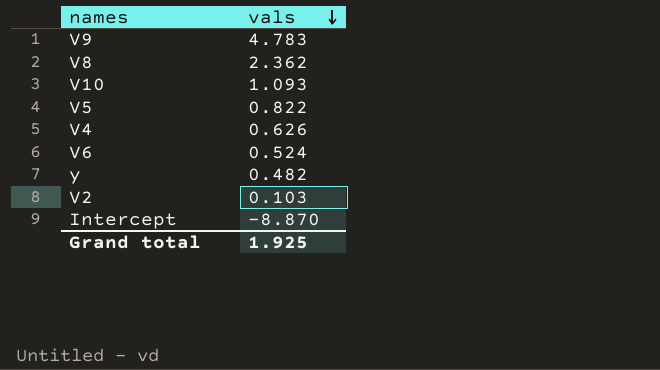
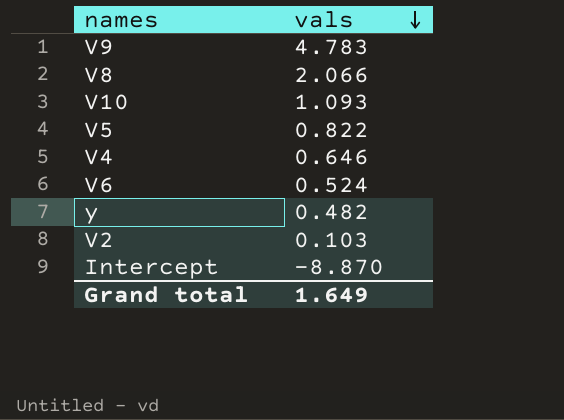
V8 | vals: 2.362 -> 2.066
V4 | vals: 0.626 -> 0.646
Grand total | vals: 1.925 -> 1.649

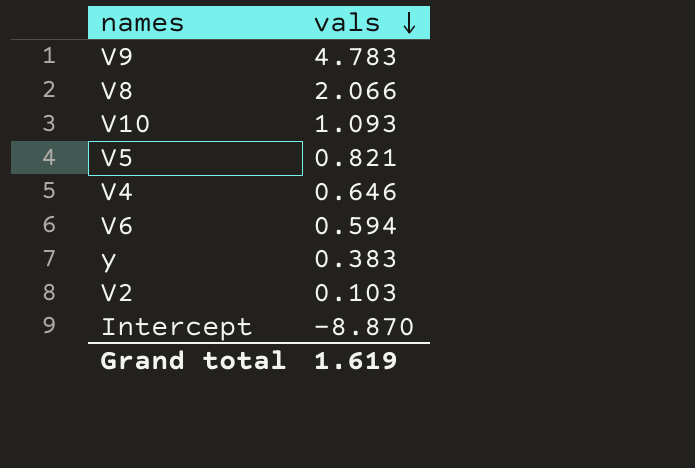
V5 | vals: 0.822 -> 0.821
V6 | vals: 0.524 -> 0.594
y | vals: 0.482 -> 0.383
Grand total | vals: 1.649 -> 1.619

